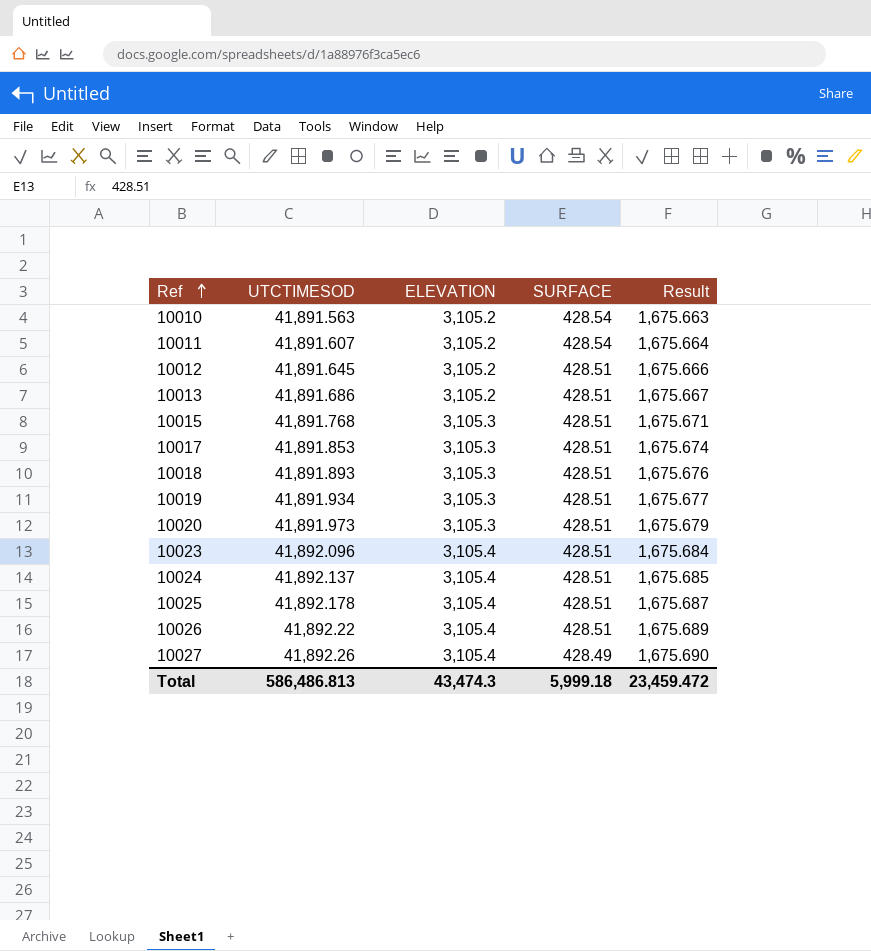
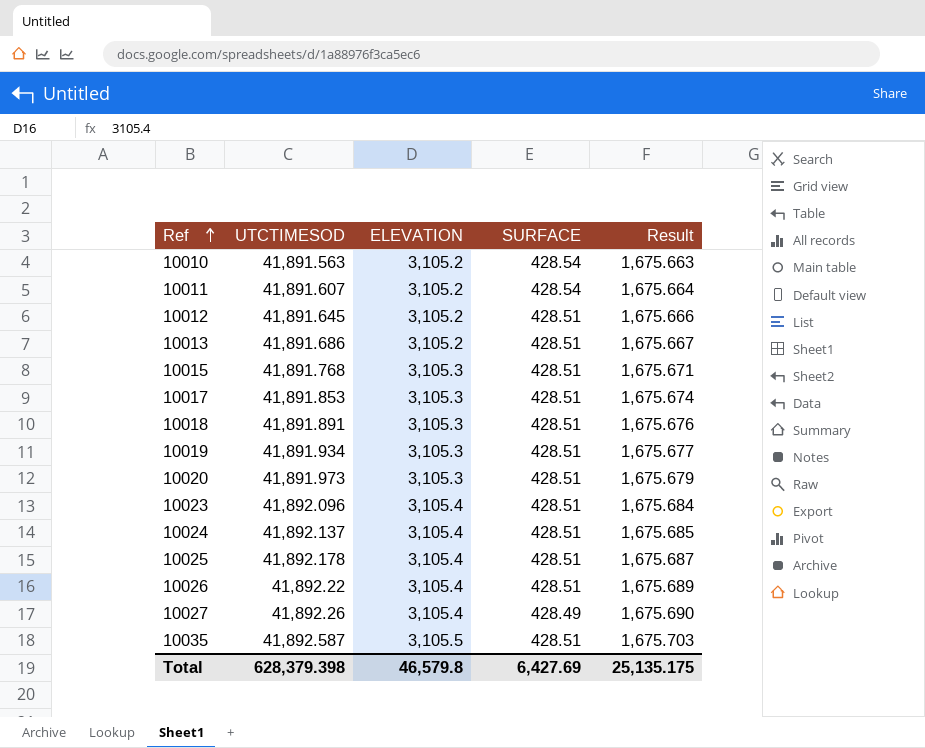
10018 | UTCTIMESOD: 41,891.893 -> 41,891.891
row 10035: none -> 41,892.587 | 3,105.5 | 428.51 | 1,675.703
Total | UTCTIMESOD: 586,486.813 -> 628,379.398
Total | ELEVATION: 43,474.3 -> 46,579.8
Total | SURFACE: 5,999.18 -> 6,427.69
Total | Result: 23,459.472 -> 25,135.175

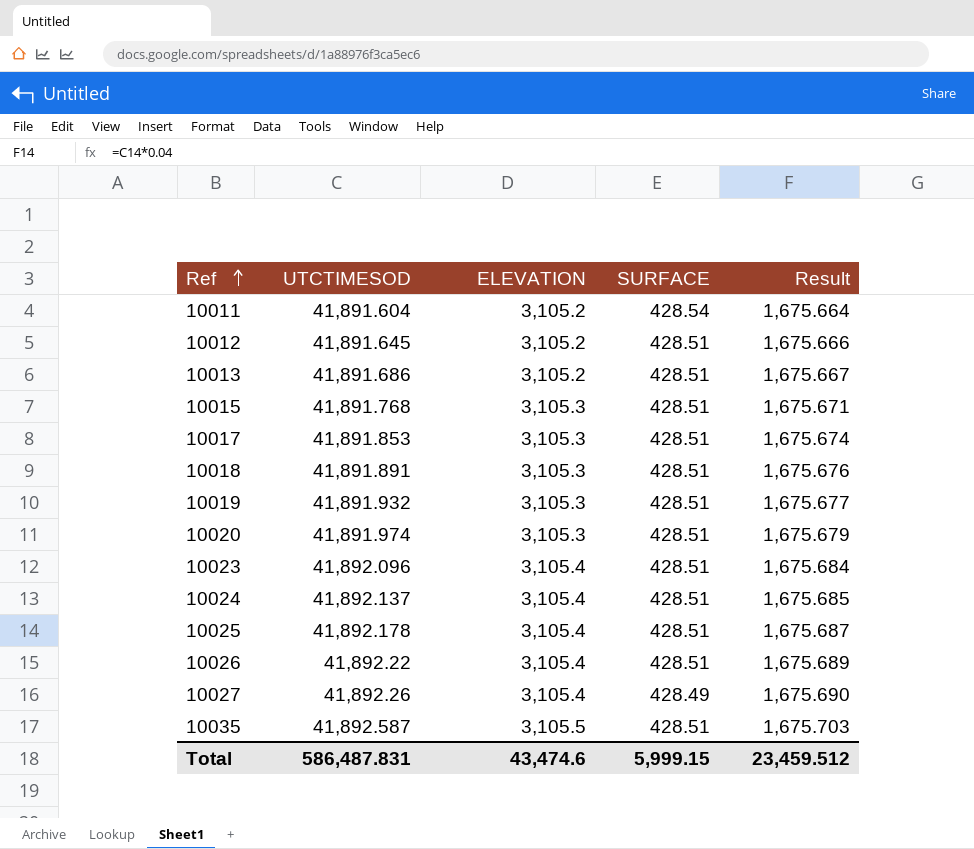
row 10010: 41,891.563 | 3,105.2 | 428.54 | 1,675.663 -> none
10011 | UTCTIMESOD: 41,891.607 -> 41,891.604
10019 | UTCTIMESOD: 41,891.934 -> 41,891.932
10020 | UTCTIMESOD: 41,891.973 -> 41,891.974
Total | UTCTIMESOD: 628,379.398 -> 586,487.831
Total | ELEVATION: 46,579.8 -> 43,474.6
Total | SURFACE: 6,427.69 -> 5,999.15
Total | Result: 25,135.175 -> 23,459.512

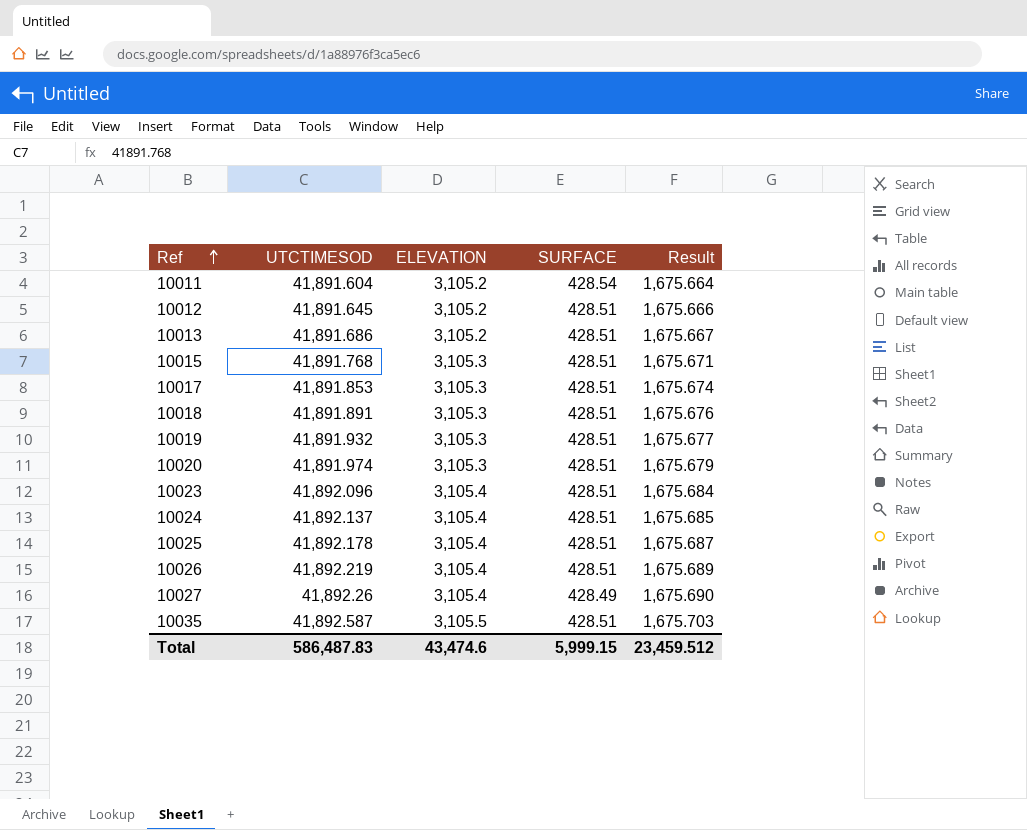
10026 | UTCTIMESOD: 41,892.22 -> 41,892.219
Total | UTCTIMESOD: 586,487.831 -> 586,487.83

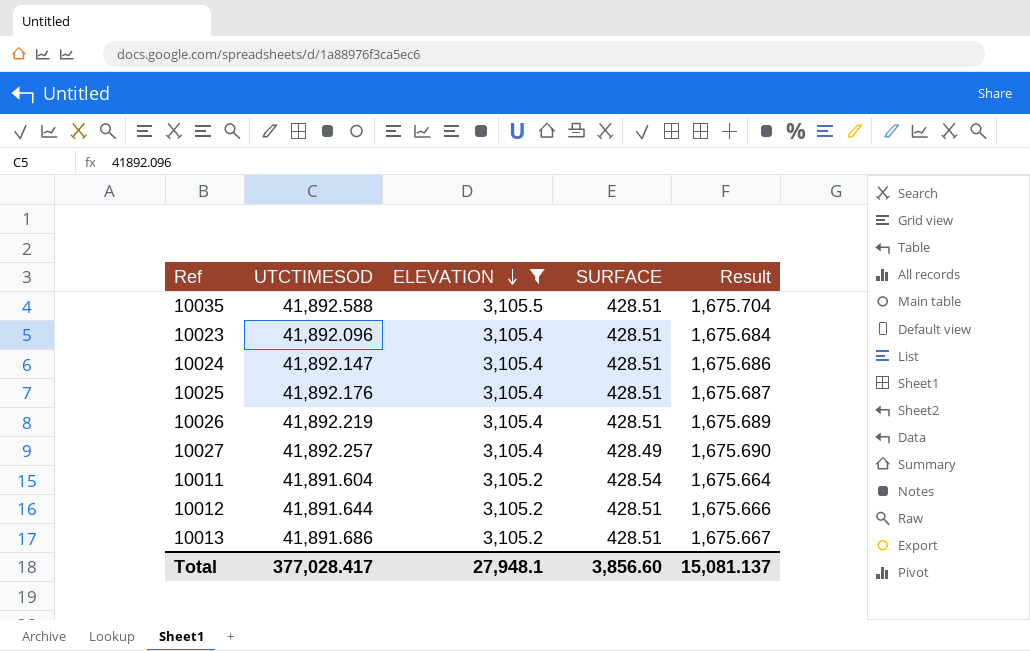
filter: none -> ELEVATION != 3,105.3
row order: Ref ascending -> ELEVATION descending
10035 | UTCTIMESOD: 41,892.587 -> 41,892.588
10035 | Result: 1,675.703 -> 1,675.704
10024 | UTCTIMESOD: 41,892.137 -> 41,892.147
10024 | Result: 1,675.685 -> 1,675.686
10025 | UTCTIMESOD: 41,892.178 -> 41,892.176
10027 | UTCTIMESOD: 41,892.26 -> 41,892.257
10012 | UTCTIMESOD: 41,891.645 -> 41,891.644
Total | UTCTIMESOD: 586,487.83 -> 377,028.417
Total | ELEVATION: 43,474.6 -> 27,948.1
Total | SURFACE: 5,999.15 -> 3,856.60
Total | Result: 23,459.512 -> 15,081.137

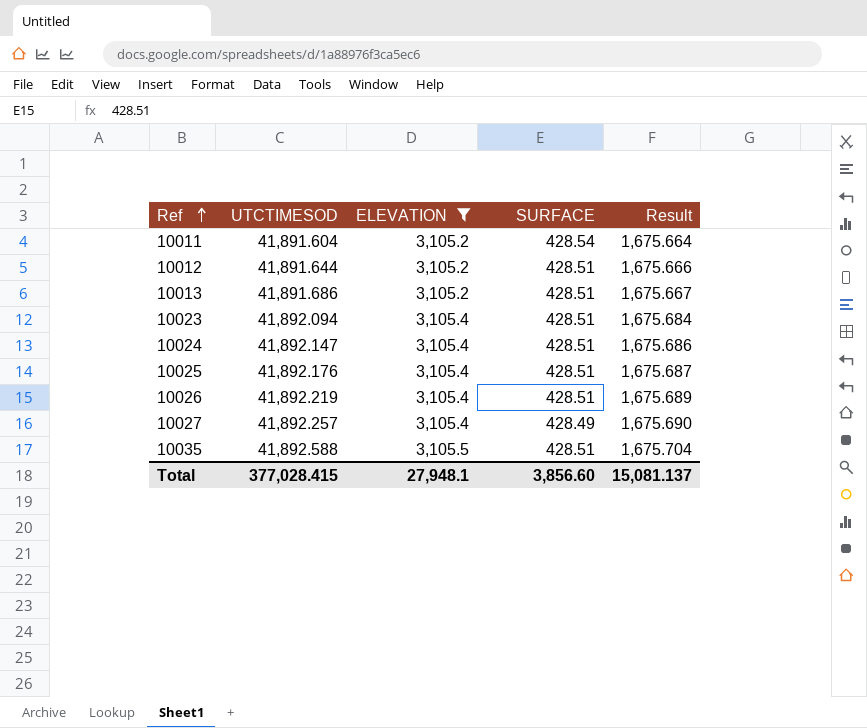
row order: ELEVATION descending -> Ref ascending
10023 | UTCTIMESOD: 41,892.096 -> 41,892.094
Total | UTCTIMESOD: 377,028.417 -> 377,028.415

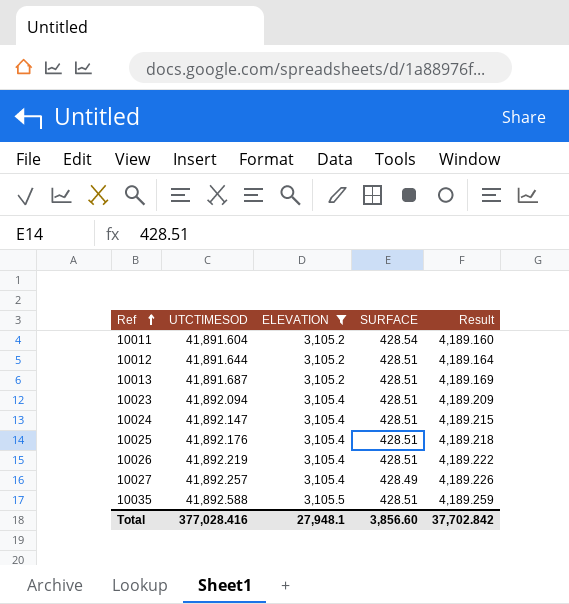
column Result | formula: [UTCTIMESOD] * 0.04 -> [UTCTIMESOD] * 0.1
10013 | UTCTIMESOD: 41,891.686 -> 41,891.687
Total | UTCTIMESOD: 377,028.415 -> 377,028.416
Total | Result: 15,081.137 -> 37,702.842

